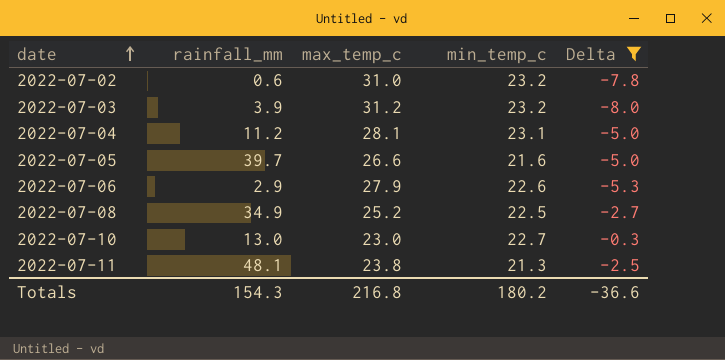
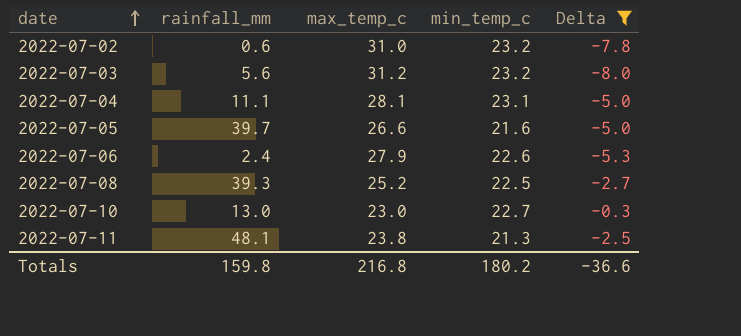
2022-07-03 | rainfall_mm: 3.9 -> 5.6
2022-07-04 | rainfall_mm: 11.2 -> 11.1
2022-07-06 | rainfall_mm: 2.9 -> 2.4
2022-07-08 | rainfall_mm: 34.9 -> 39.3
Totals | rainfall_mm: 154.3 -> 159.8

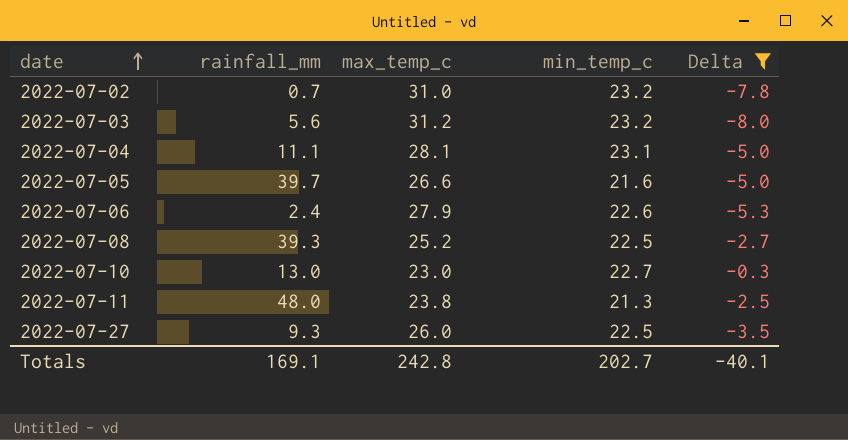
2022-07-02 | rainfall_mm: 0.6 -> 0.7
2022-07-11 | rainfall_mm: 48.1 -> 48.0
row 2022-07-27: none -> 9.3 | 26.0 | 22.5 | -3.5
Totals | rainfall_mm: 159.8 -> 169.1
Totals | max_temp_c: 216.8 -> 242.8
Totals | min_temp_c: 180.2 -> 202.7
Totals | Delta: -36.6 -> -40.1

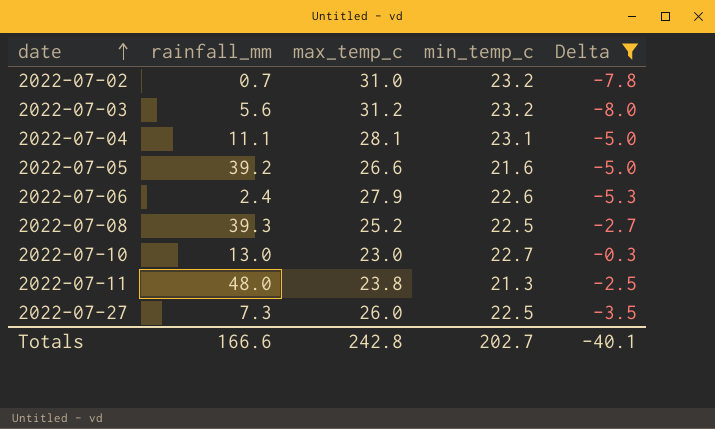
2022-07-05 | rainfall_mm: 39.7 -> 39.2
2022-07-27 | rainfall_mm: 9.3 -> 7.3
Totals | rainfall_mm: 169.1 -> 166.6

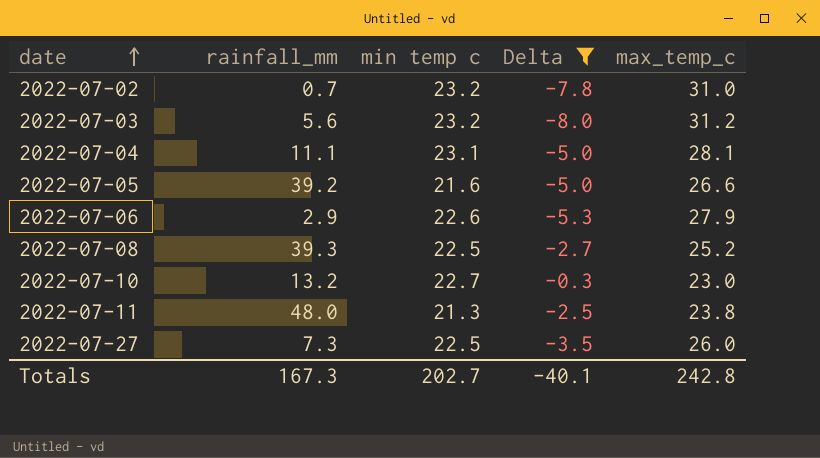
column name: min_temp_c -> min temp c
column max_temp_c | position: 3 -> 5
2022-07-06 | rainfall_mm: 2.4 -> 2.9
2022-07-10 | rainfall_mm: 13.0 -> 13.2
Totals | rainfall_mm: 166.6 -> 167.3

